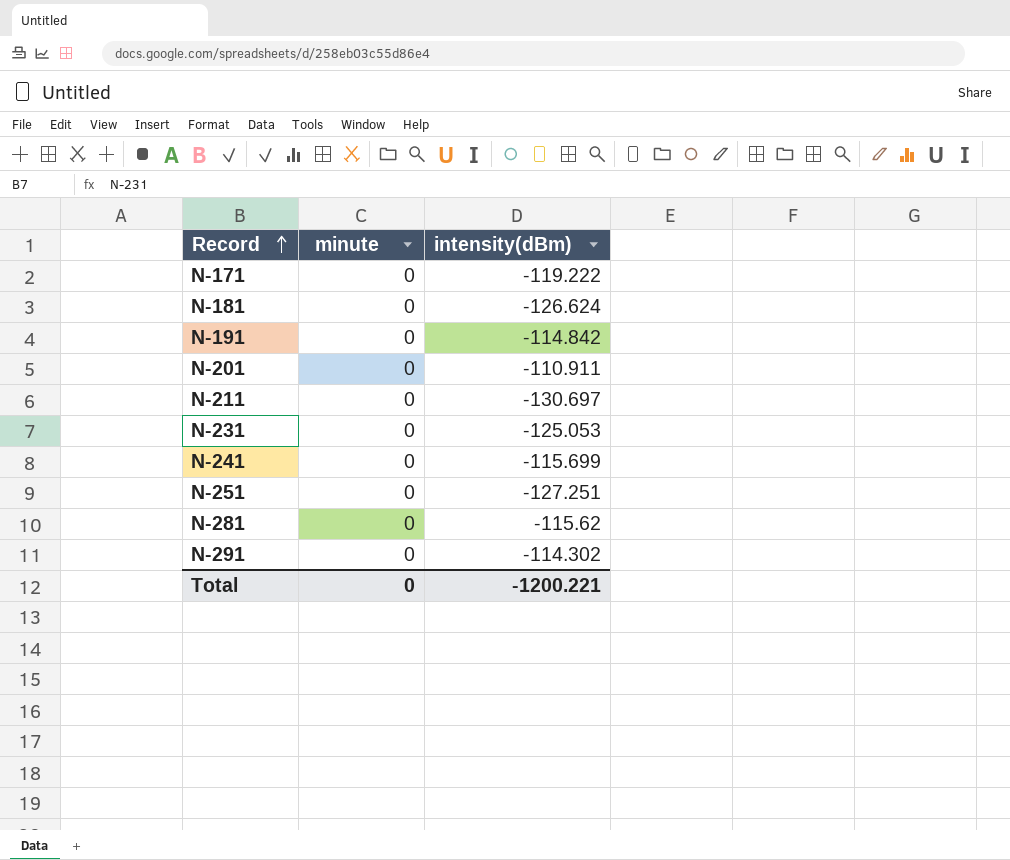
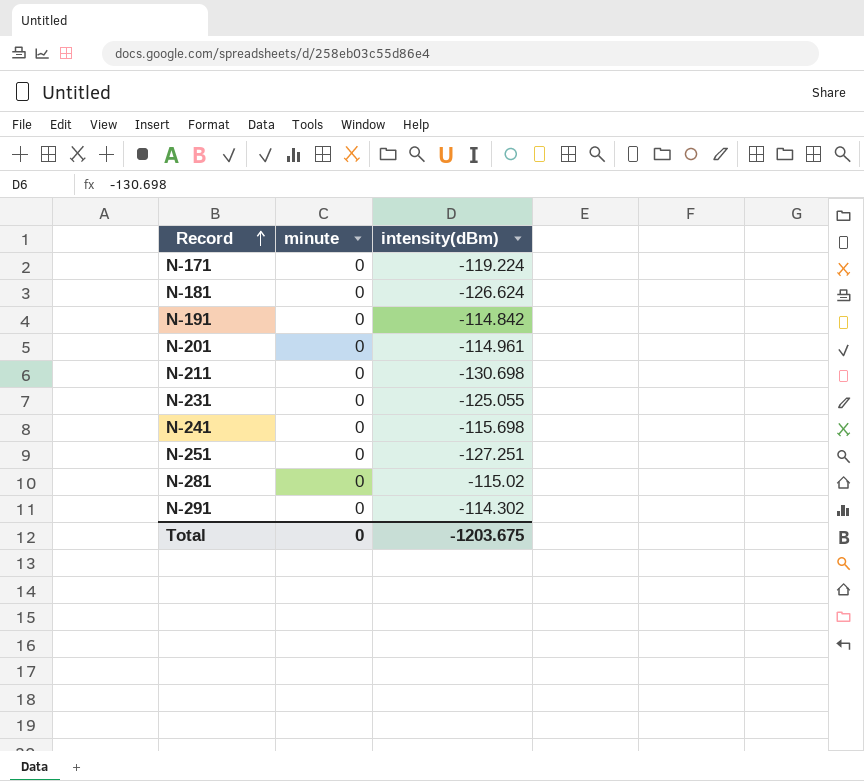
N-171 | intensity(dBm): -119.222 -> -119.224
N-201 | intensity(dBm): -110.911 -> -114.961
N-211 | intensity(dBm): -130.697 -> -130.698
N-231 | intensity(dBm): -125.053 -> -125.055
N-241 | intensity(dBm): -115.699 -> -115.698
N-281 | intensity(dBm): -115.62 -> -115.02
Total | intensity(dBm): -1200.221 -> -1203.675

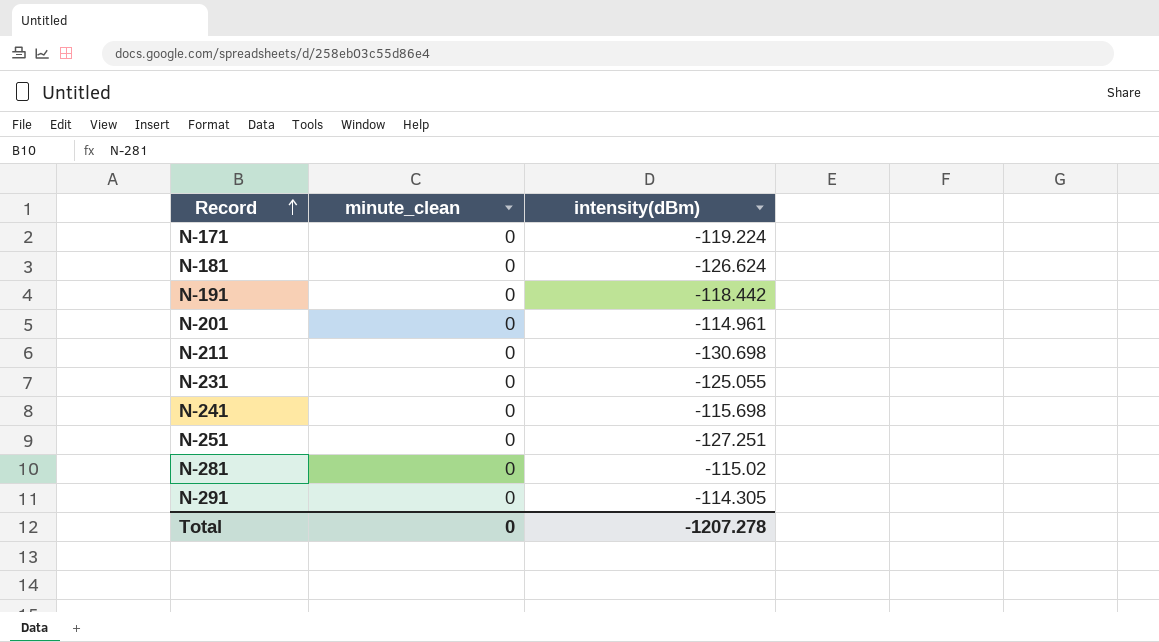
column name: minute -> minute_clean
N-191 | intensity(dBm): -114.842 -> -118.442
N-291 | intensity(dBm): -114.302 -> -114.305
Total | intensity(dBm): -1203.675 -> -1207.278

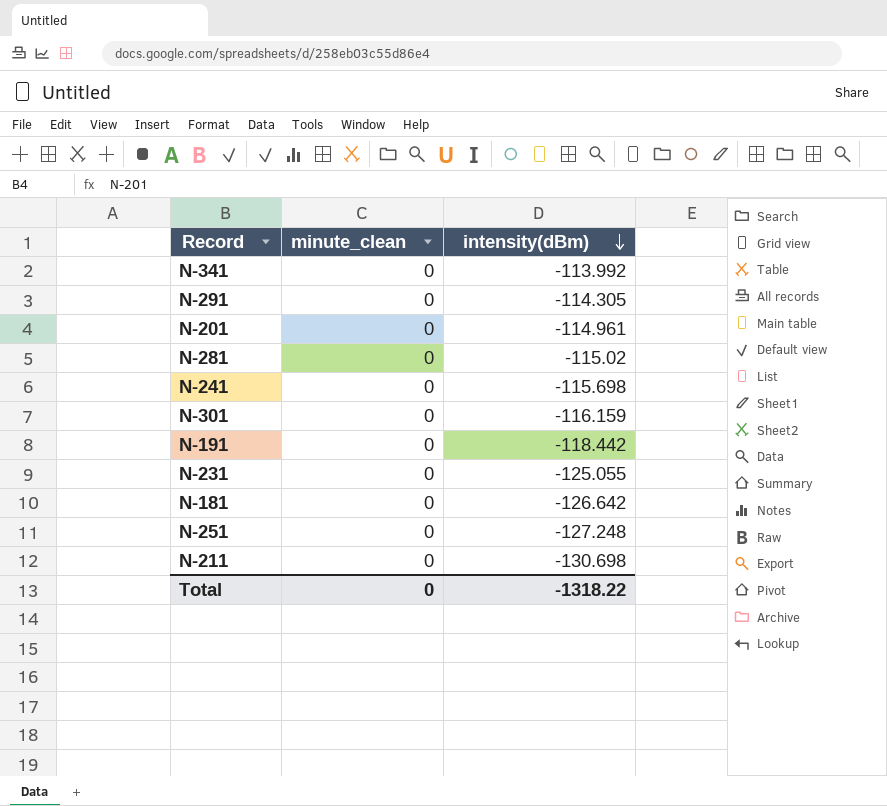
row order: Record ascending -> intensity(dBm) descending
row N-171: 0 | -119.224 -> none
row N-341: none -> 0 | -113.992
row N-301: none -> 0 | -116.159
N-181 | intensity(dBm): -126.624 -> -126.642
N-251 | intensity(dBm): -127.251 -> -127.248
Total | intensity(dBm): -1207.278 -> -1318.22

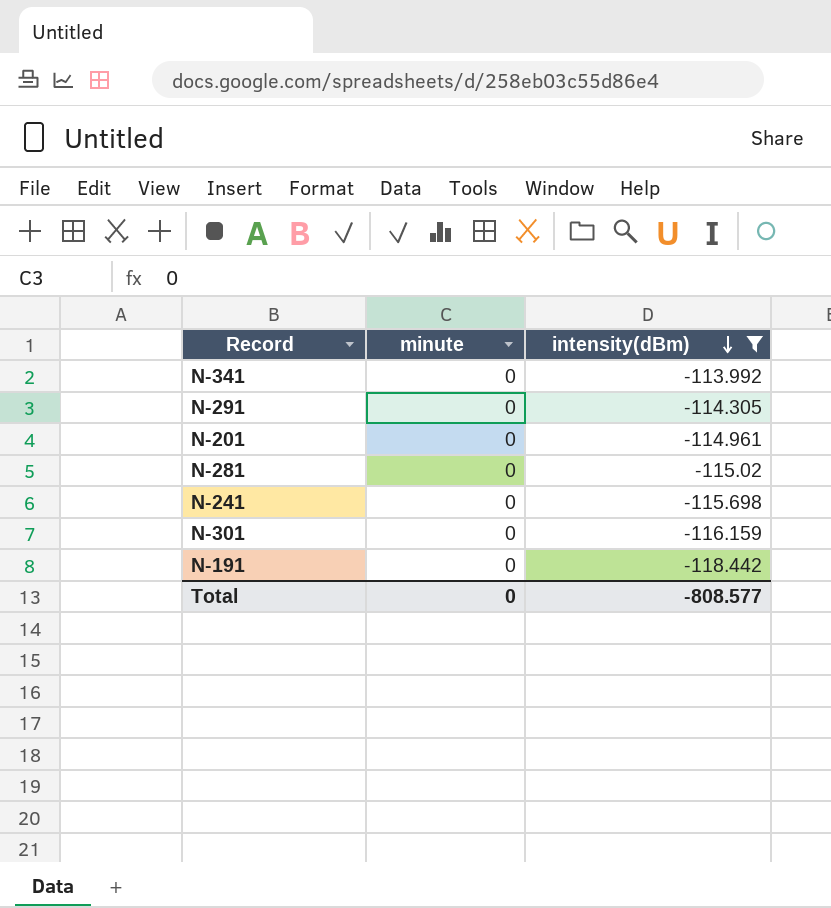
filter: none -> intensity(dBm) >= -118.442
column name: minute_clean -> minute
Total | intensity(dBm): -1318.22 -> -808.577

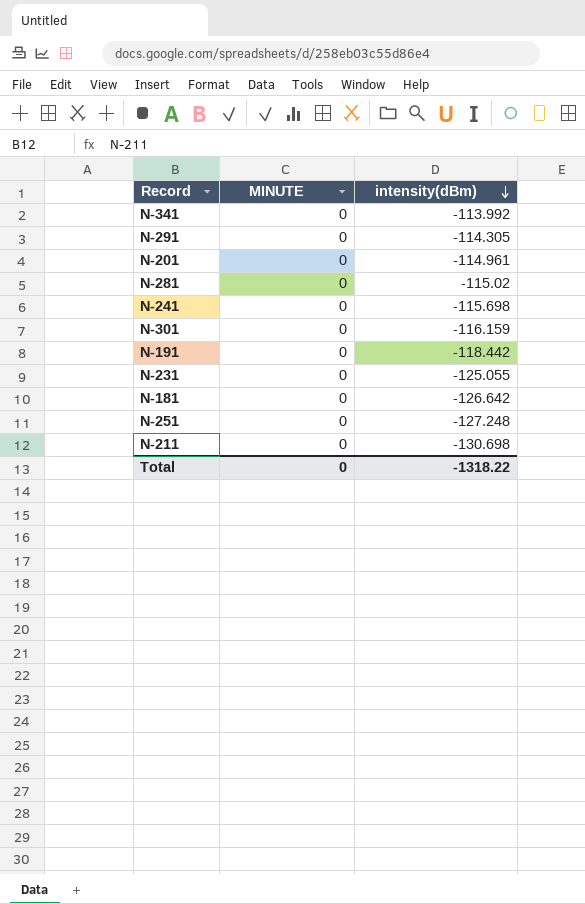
filter: intensity(dBm) >= -118.442 -> none
column name: minute -> MINUTE
Total | intensity(dBm): -808.577 -> -1318.22

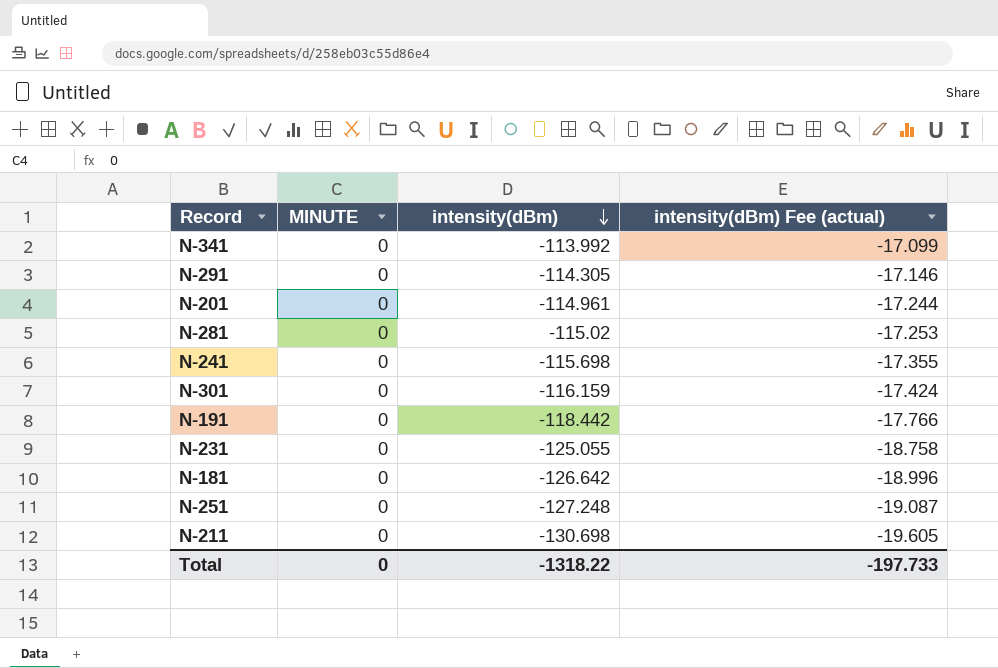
column intensity(dBm) Fee (actual) | formula: none -> [intensity(dBm)] * 0.15

